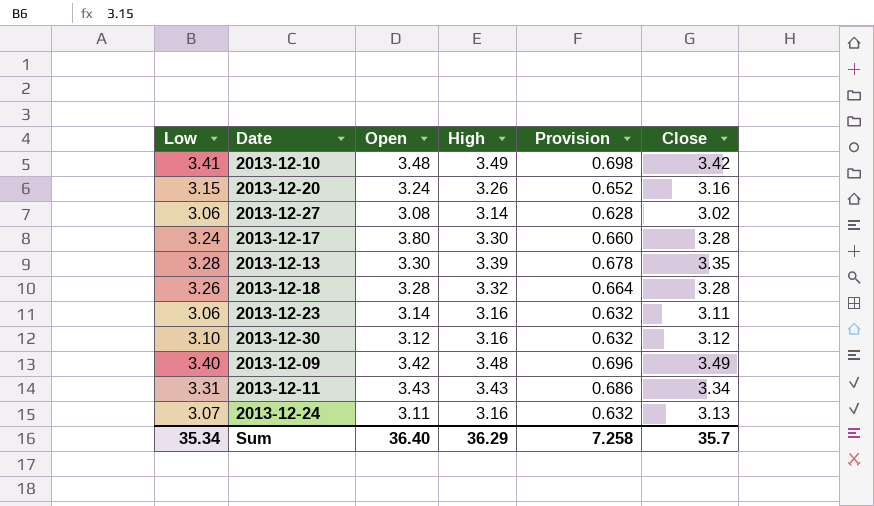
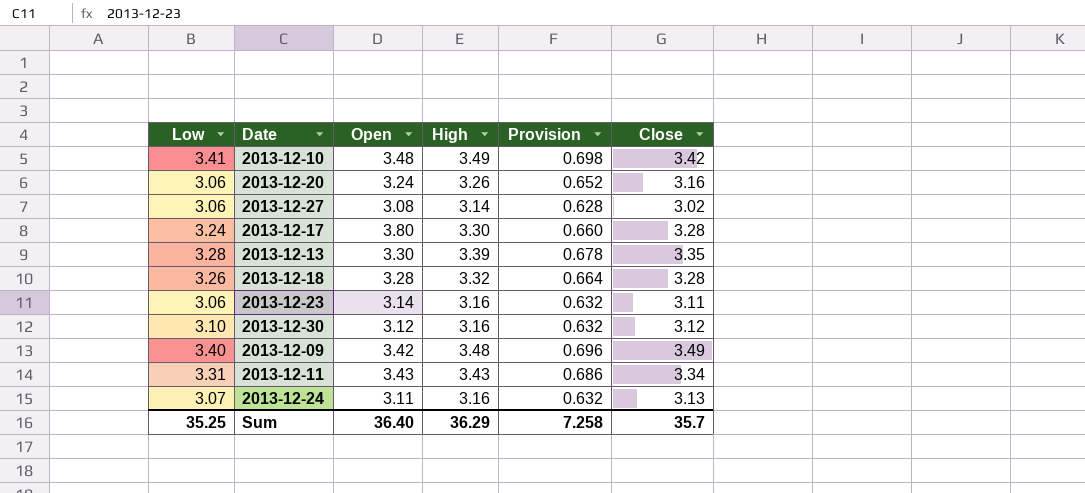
2013-12-20 | Low: 3.15 -> 3.06
Sum | Low: 35.34 -> 35.25

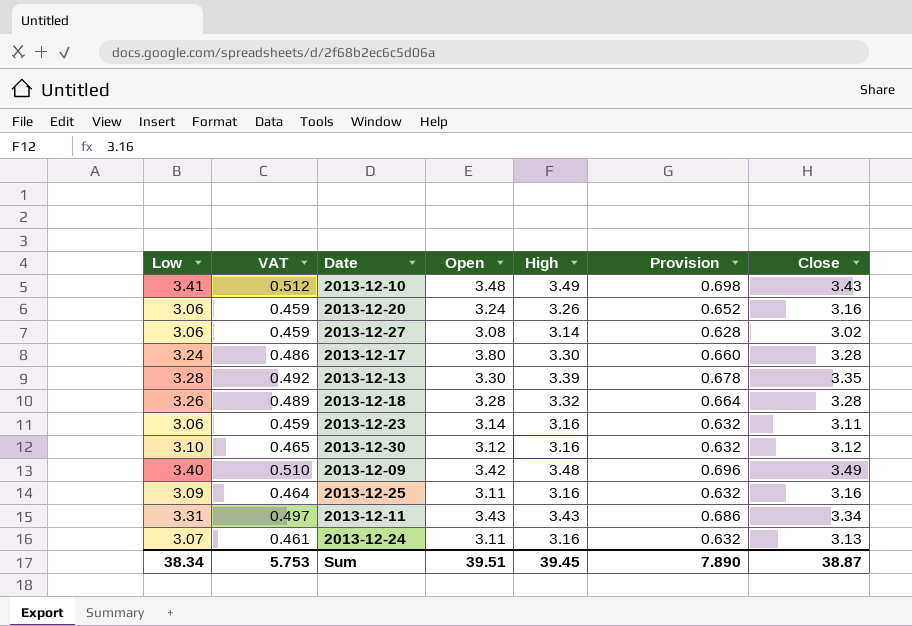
column VAT | formula: none -> [Low] * 0.15
2013-12-10 | Close: 3.42 -> 3.43
row 2013-12-25: none -> 3.09 | 0.464 | 3.11 | 3.16 | 0.632 | 3.16
Sum | Low: 35.25 -> 38.34
Sum | Open: 36.40 -> 39.51
Sum | High: 36.29 -> 39.45
Sum | Provision: 7.258 -> 7.890
Sum | Close: 35.7 -> 38.87

